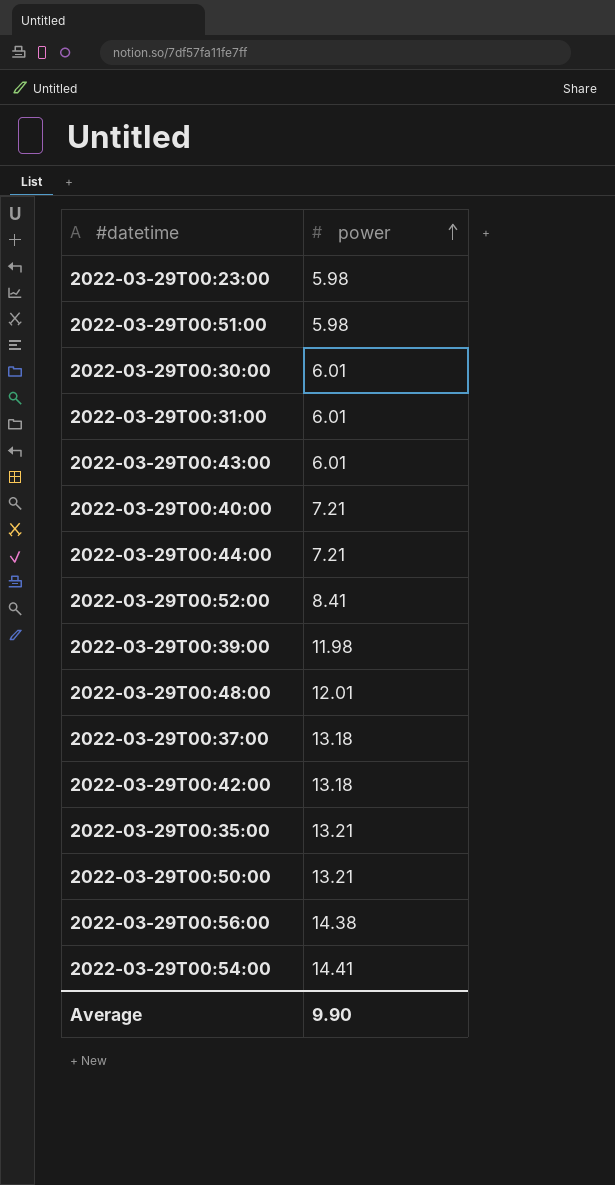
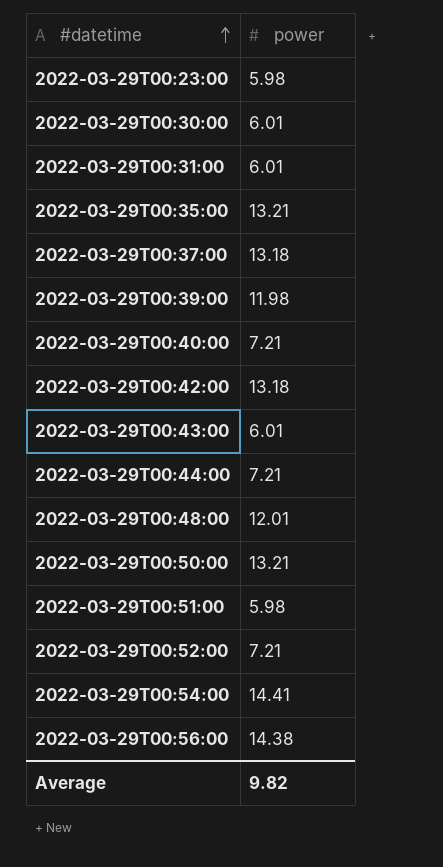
row order: power ascending -> #datetime ascending
2022-03-29T00:52:00 | power: 8.41 -> 7.21
Average | power: 9.90 -> 9.82

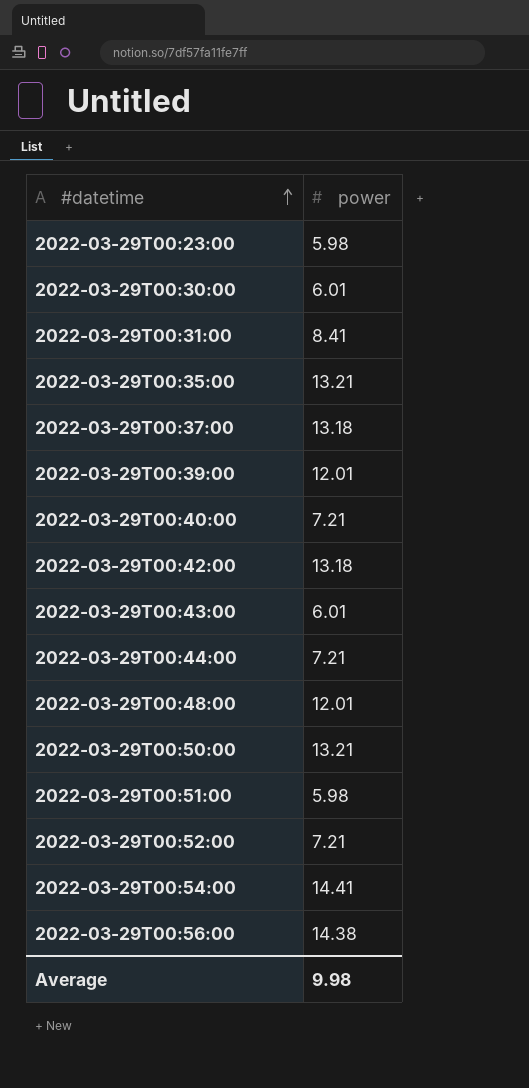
2022-03-29T00:31:00 | power: 6.01 -> 8.41
2022-03-29T00:39:00 | power: 11.98 -> 12.01
Average | power: 9.82 -> 9.98

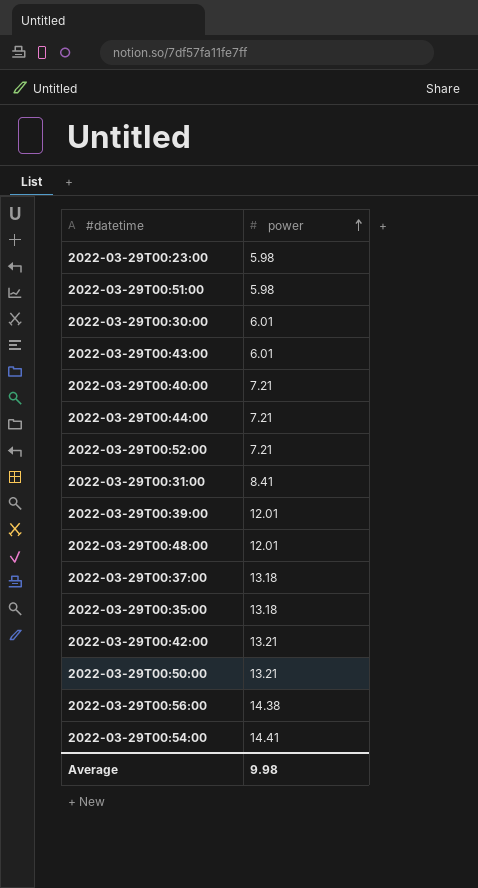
row order: #datetime ascending -> power ascending
2022-03-29T00:35:00 | power: 13.21 -> 13.18
2022-03-29T00:42:00 | power: 13.18 -> 13.21

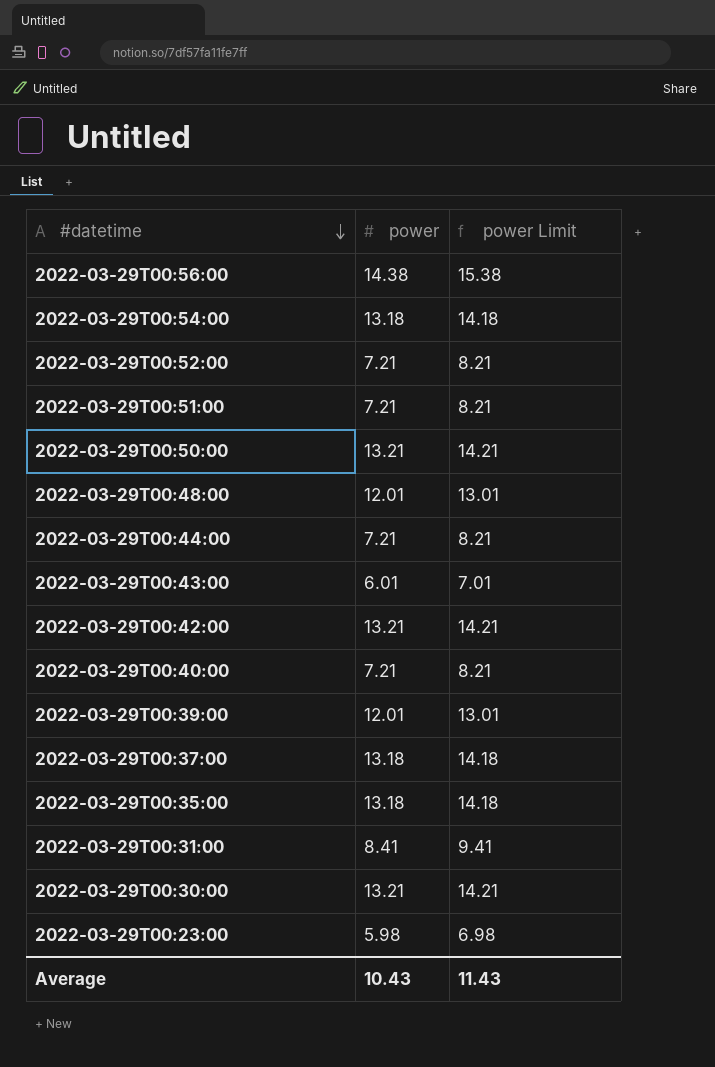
row order: power ascending -> #datetime descending
column power Limit | formula: none -> [power] + 1
2022-03-29T00:54:00 | power: 14.41 -> 13.18
2022-03-29T00:51:00 | power: 5.98 -> 7.21
2022-03-29T00:30:00 | power: 6.01 -> 13.21
Average | power: 9.98 -> 10.43

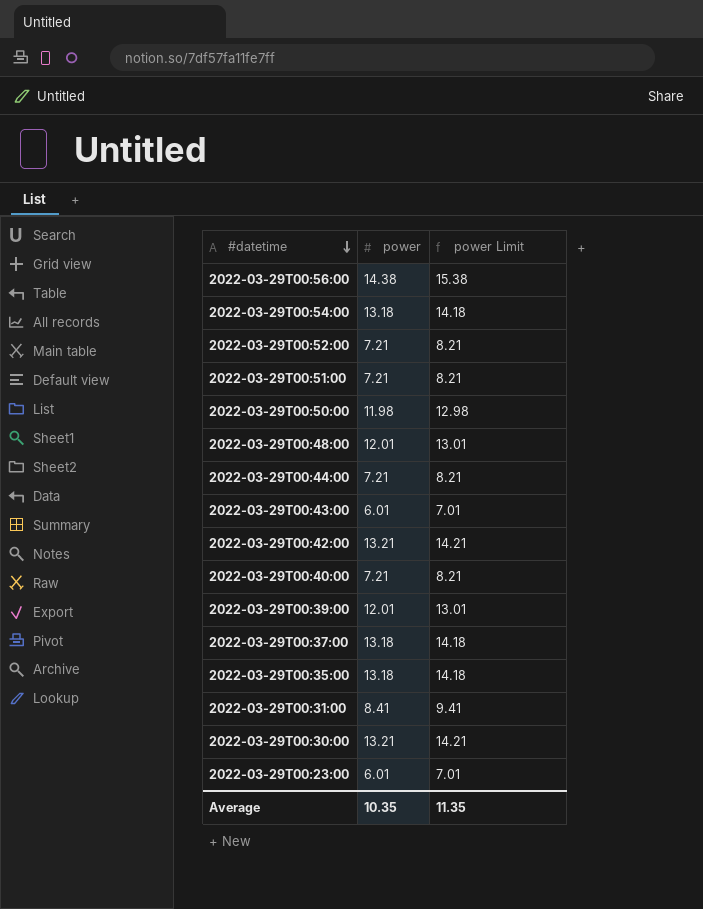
2022-03-29T00:50:00 | power: 13.21 -> 11.98
2022-03-29T00:50:00 | power Limit: 14.21 -> 12.98
2022-03-29T00:23:00 | power: 5.98 -> 6.01
2022-03-29T00:23:00 | power Limit: 6.98 -> 7.01
Average | power: 10.43 -> 10.35
Average | power Limit: 11.43 -> 11.35

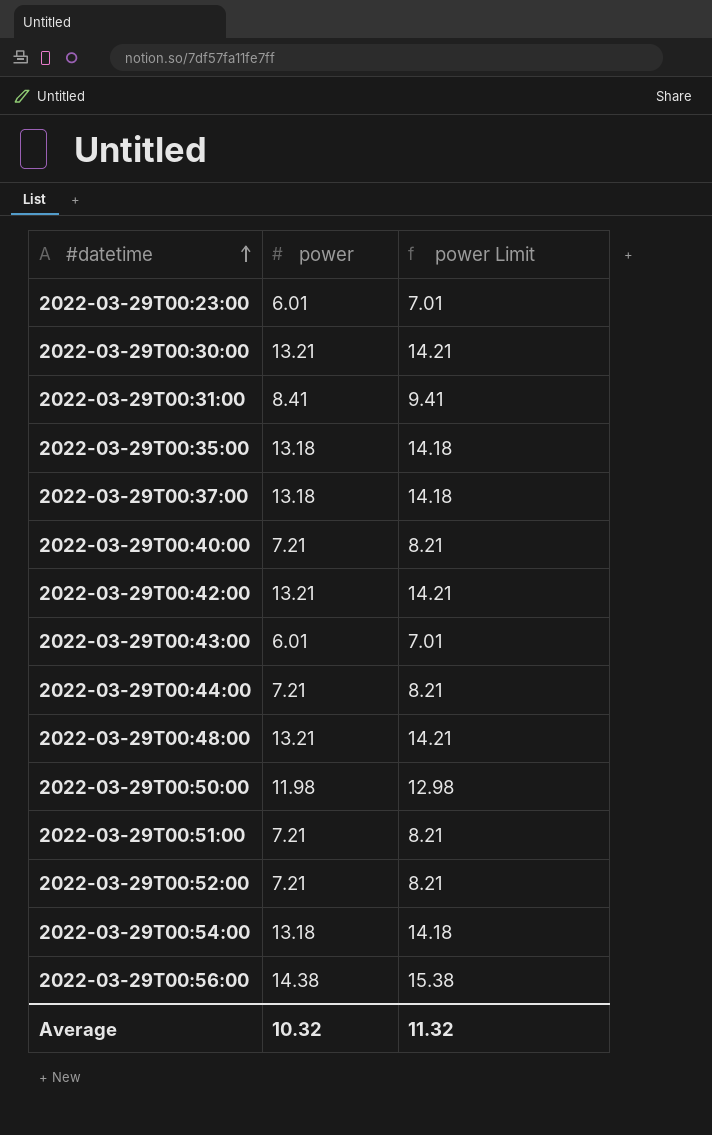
row order: #datetime descending -> #datetime ascending
row 2022-03-29T00:39:00: 12.01 | 13.01 -> none
2022-03-29T00:48:00 | power: 12.01 -> 13.21
2022-03-29T00:48:00 | power Limit: 13.01 -> 14.21
Average | power: 10.35 -> 10.32
Average | power Limit: 11.35 -> 11.32

